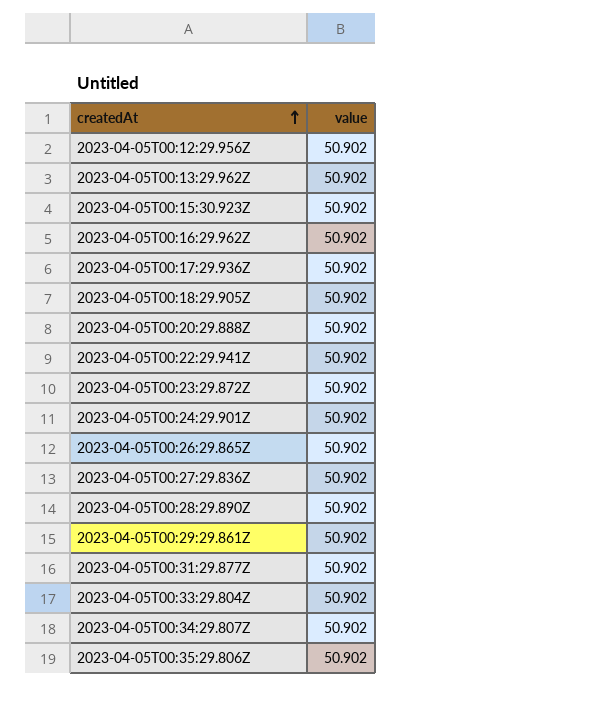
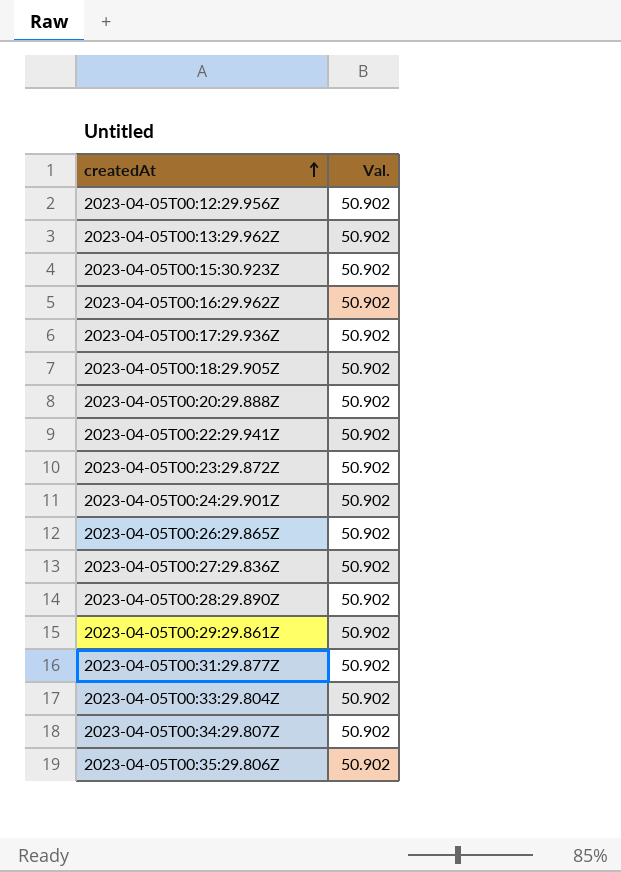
column name: value -> Val.

